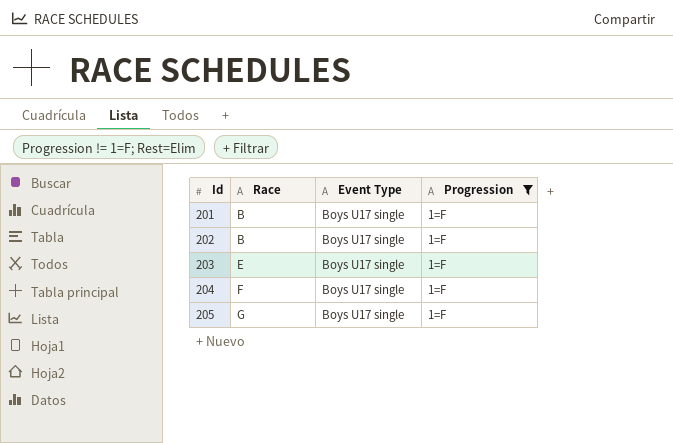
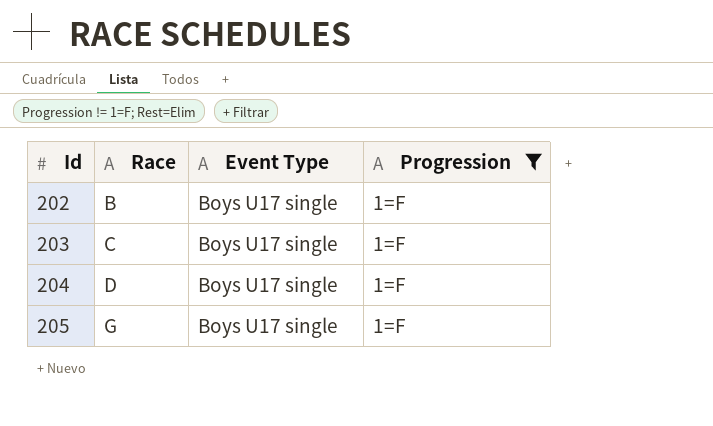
row 201: B | Boys U17 single | 1=F -> none
203 | Race: E -> C
204 | Race: F -> D

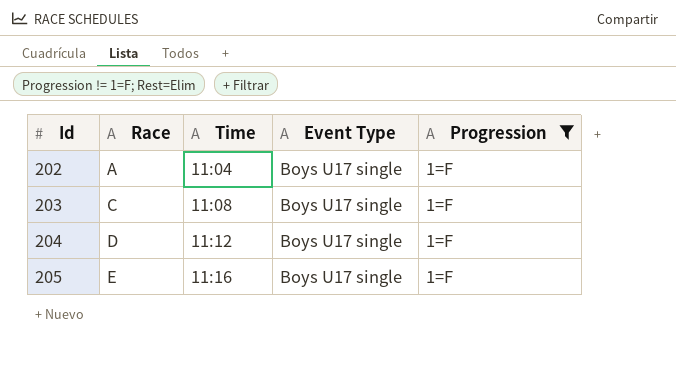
column Time | position: none -> 3
202 | Race: B -> A
205 | Race: G -> E

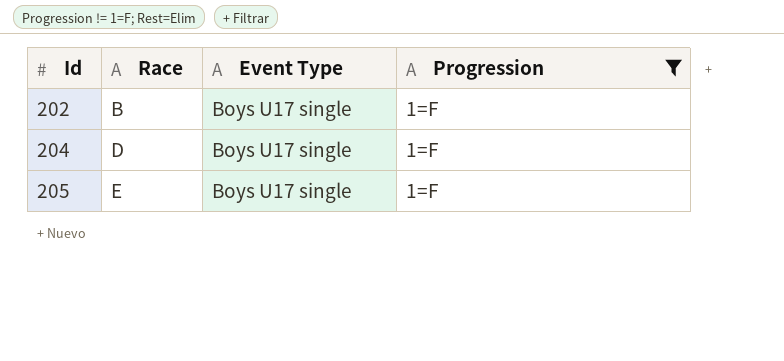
column Time | position: 3 -> none
row 203: C | 11:08 | Boys U17 single | 1=F -> none
202 | Race: A -> B

